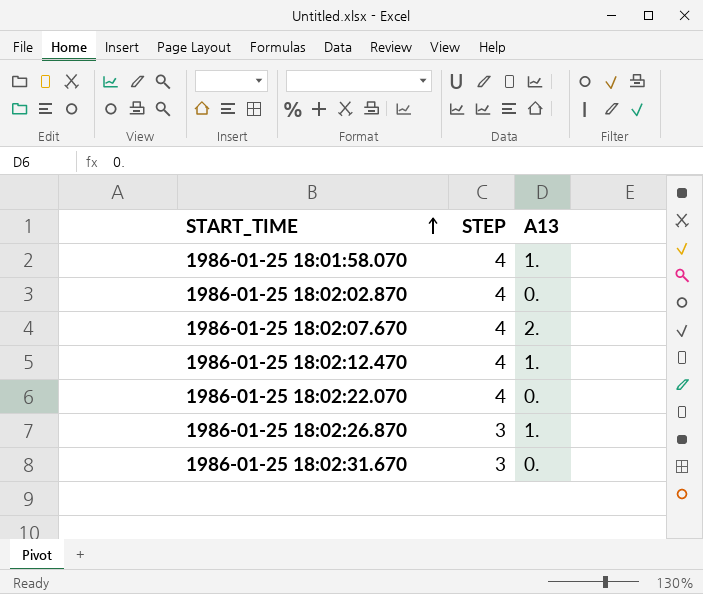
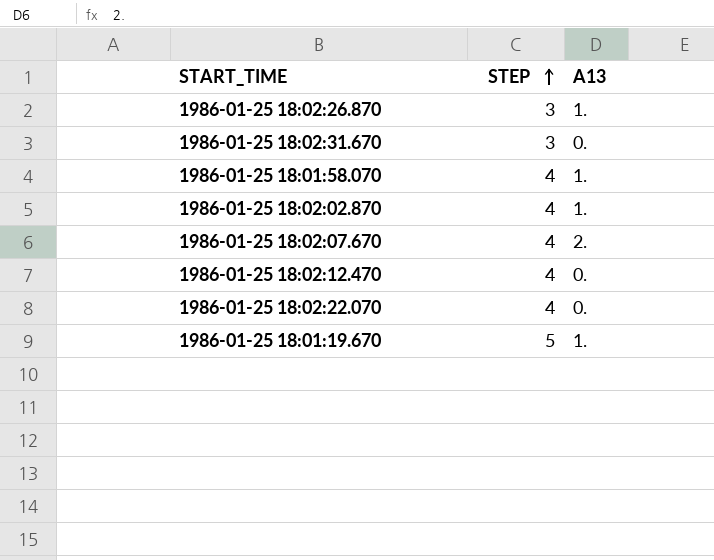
row order: START_TIME ascending -> STEP ascending
1986-01-25 18:02:02.870 | A13: 0. -> 1.
1986-01-25 18:02:12.470 | A13: 1. -> 0.
row 1986-01-25 18:01:19.670: none -> 5 | 1.

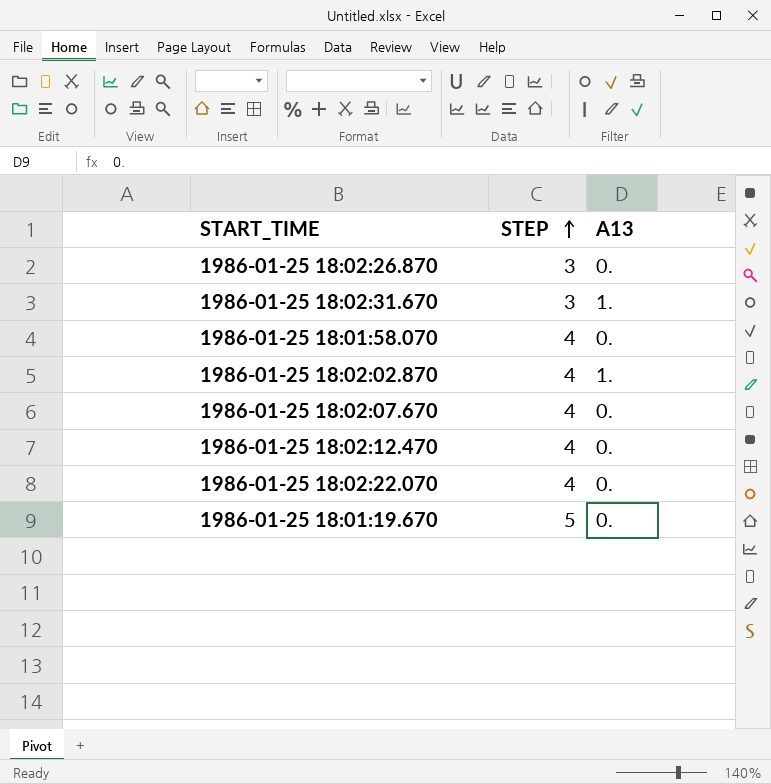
1986-01-25 18:02:26.870 | A13: 1. -> 0.
1986-01-25 18:02:31.670 | A13: 0. -> 1.
1986-01-25 18:01:58.070 | A13: 1. -> 0.
1986-01-25 18:02:07.670 | A13: 2. -> 0.
1986-01-25 18:01:19.670 | A13: 1. -> 0.

